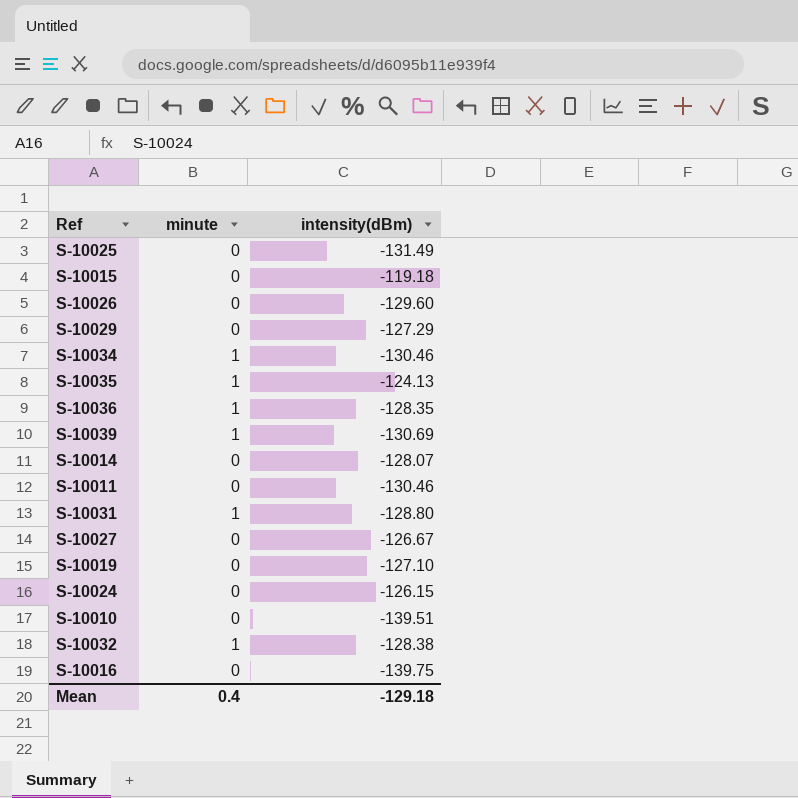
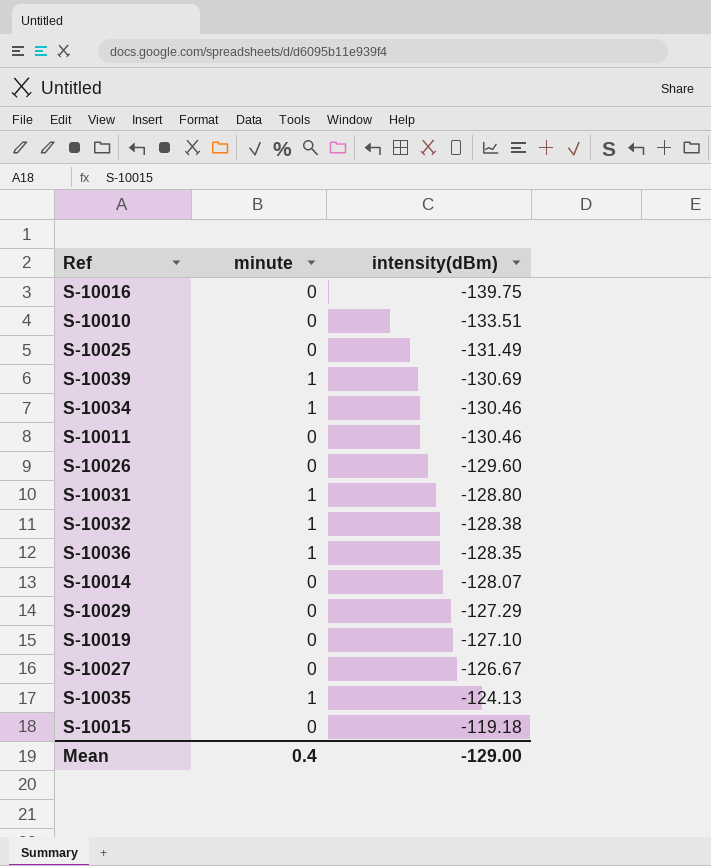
row order: none -> intensity(dBm) ascending
row S-10024: 0 | -126.15 -> none
S-10010 | intensity(dBm): -139.51 -> -133.51
Mean | intensity(dBm): -129.18 -> -129.00

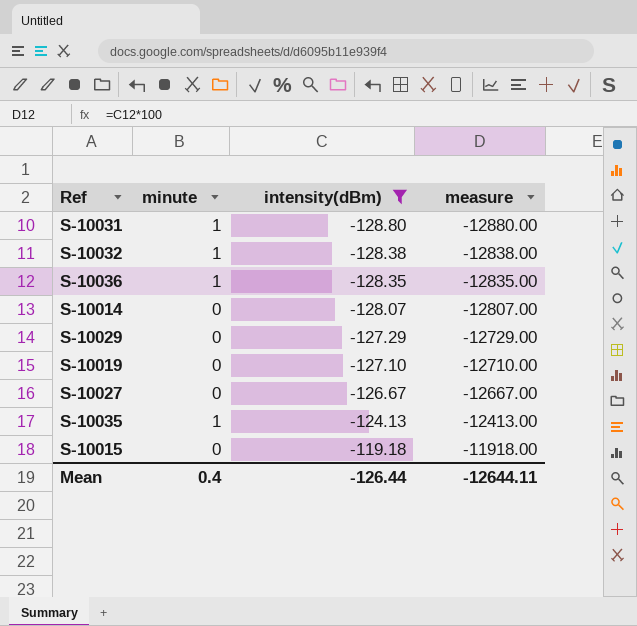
filter: none -> intensity(dBm) >= -128.80
column measure | formula: none -> [intensity(dBm)] * 100
Mean | intensity(dBm): -129.00 -> -126.44

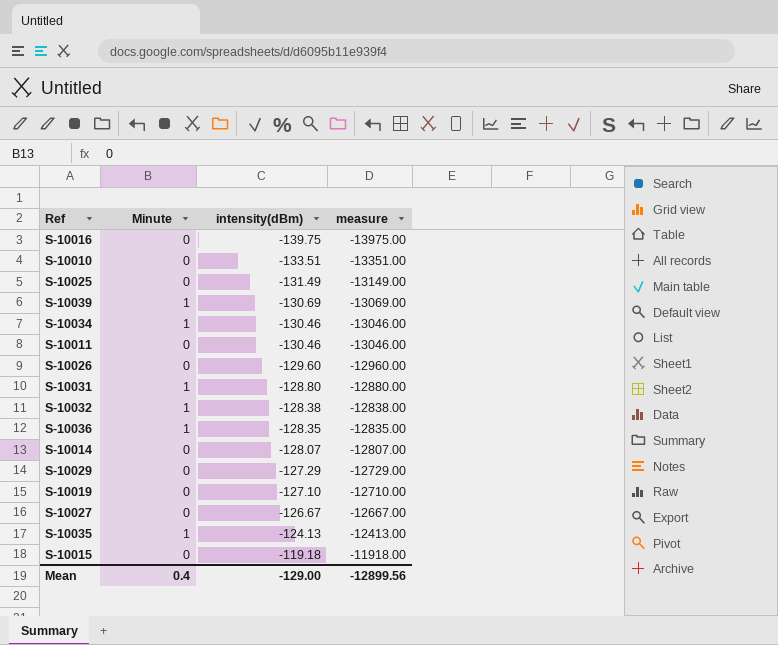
filter: intensity(dBm) >= -128.80 -> none
column name: minute -> Minute
Mean | intensity(dBm): -126.44 -> -129.00
Mean | measure: -12644.11 -> -12899.56

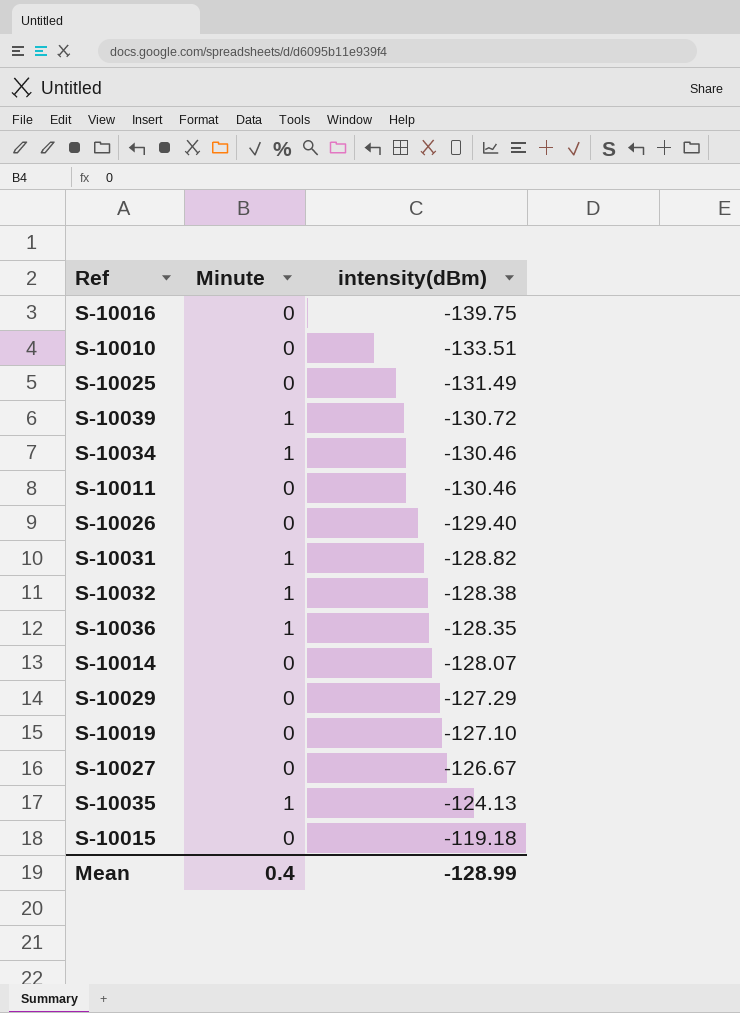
column measure | formula: [intensity(dBm)] * 100 -> none
S-10039 | intensity(dBm): -130.69 -> -130.72
S-10026 | intensity(dBm): -129.60 -> -129.40
S-10031 | intensity(dBm): -128.80 -> -128.82
Mean | intensity(dBm): -129.00 -> -128.99

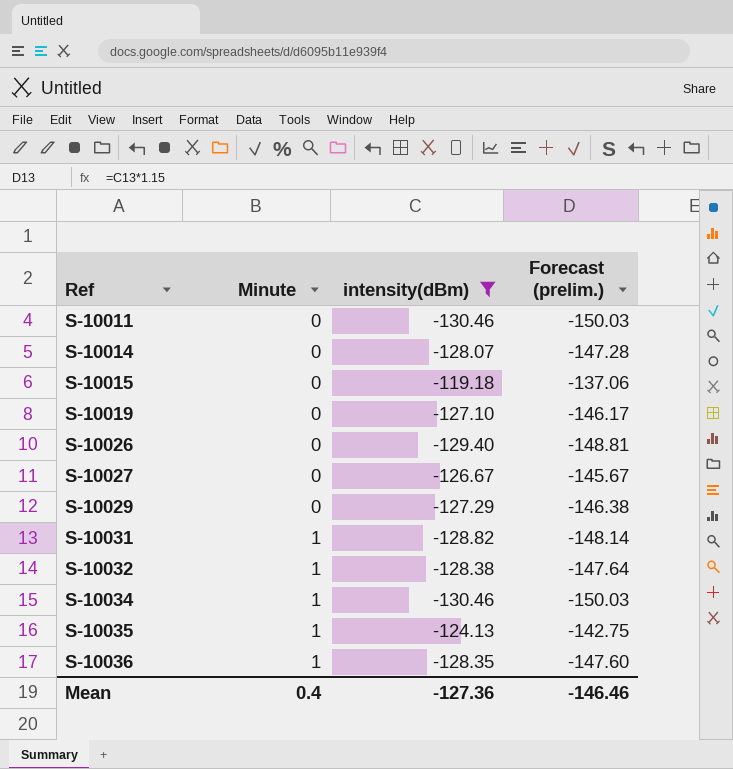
filter: none -> intensity(dBm) >= -130.46
row order: intensity(dBm) ascending -> Ref ascending
column Forecast (prelim.) | formula: none -> [intensity(dBm)] * 1.15
Mean | intensity(dBm): -128.99 -> -127.36

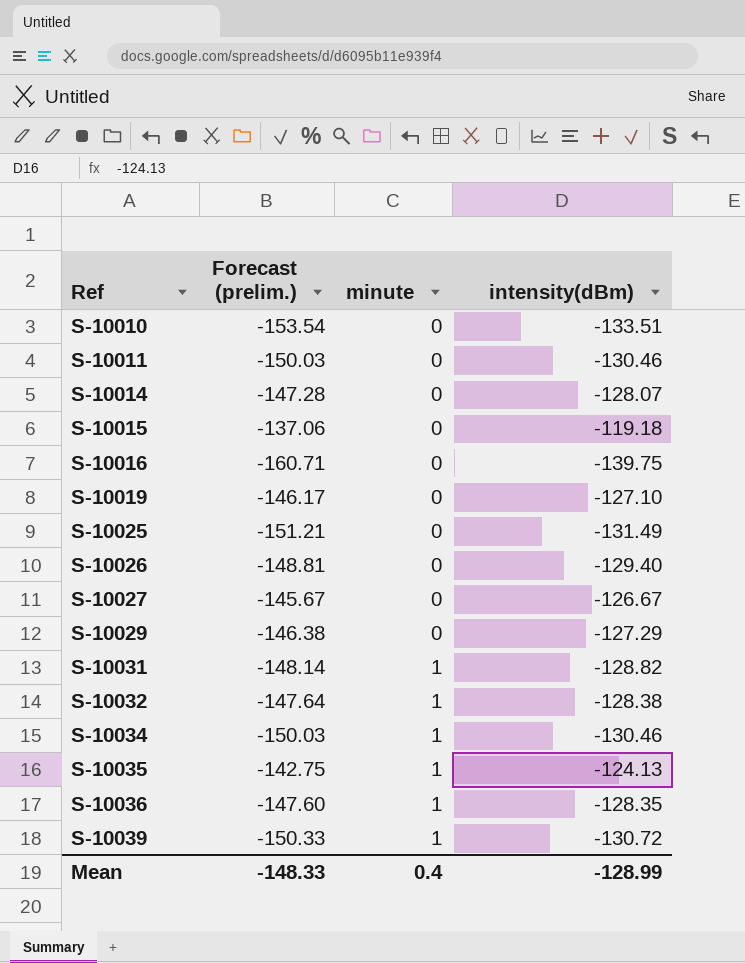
filter: intensity(dBm) >= -130.46 -> none
column Forecast (prelim.) | position: 4 -> 2
column name: Minute -> minute
Mean | Forecast (prelim.): -146.46 -> -148.33
Mean | intensity(dBm): -127.36 -> -128.99

